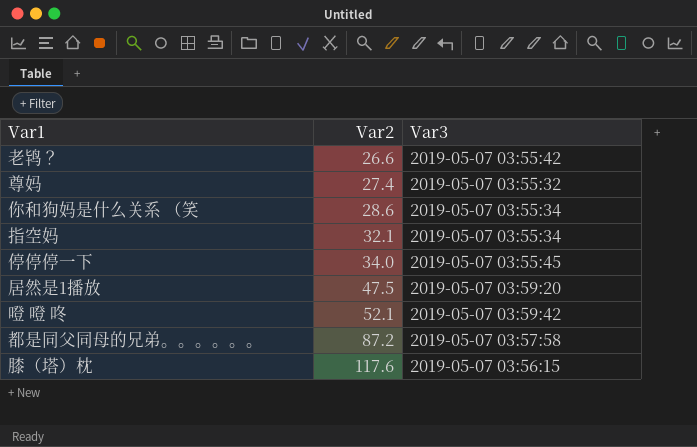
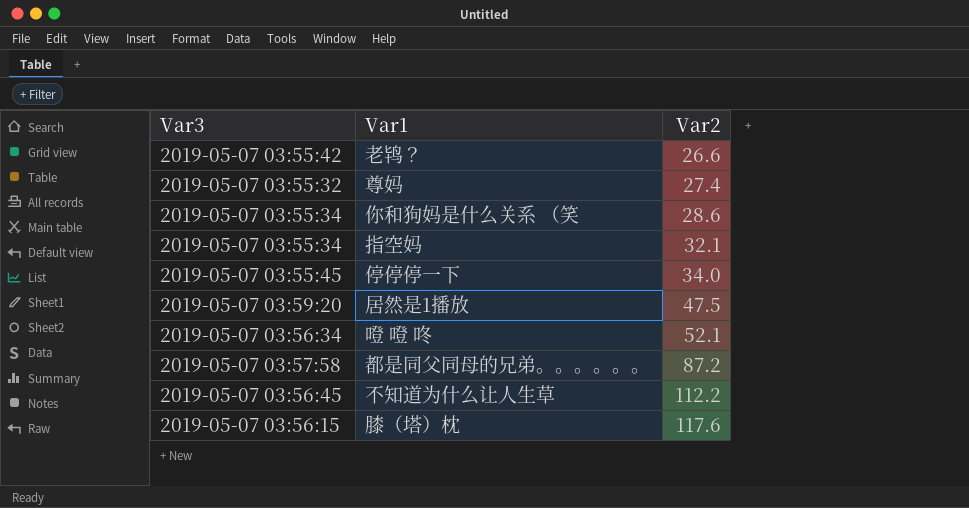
column Var3 | position: 3 -> 1
噔 噔 咚 | Var3: 2019-05-07 03:59:42 -> 2019-05-07 03:56:34
row 不知道为什么让人生草: none -> 2019-05-07 03:56:45 | 112.2

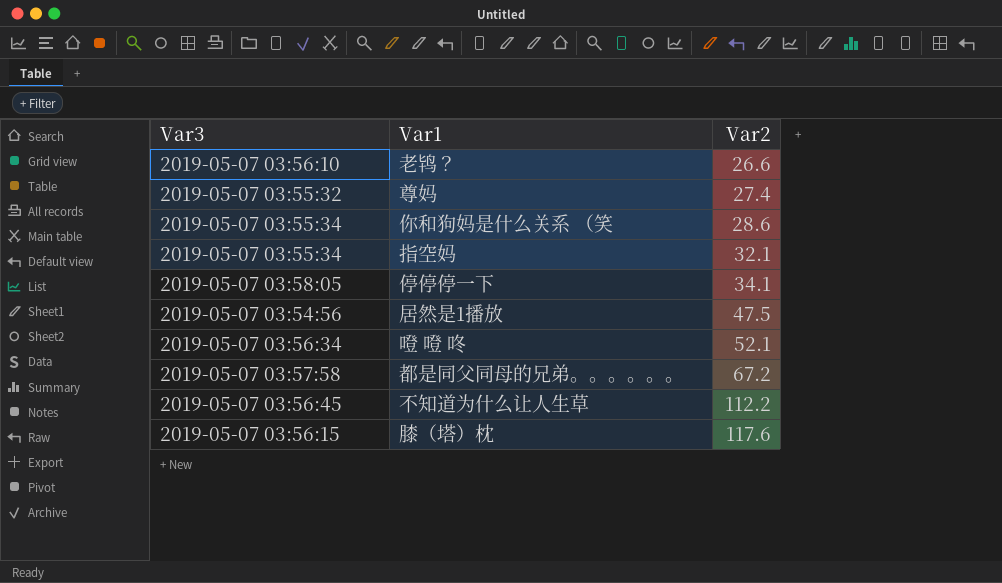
老鸨？ | Var3: 2019-05-07 03:55:42 -> 2019-05-07 03:56:10
停停停一下 | Var3: 2019-05-07 03:55:45 -> 2019-05-07 03:58:05
停停停一下 | Var2: 34.0 -> 34.1
居然是1播放 | Var3: 2019-05-07 03:59:20 -> 2019-05-07 03:54:56
都是同父同母的兄弟。。。。。。 | Var2: 87.2 -> 67.2

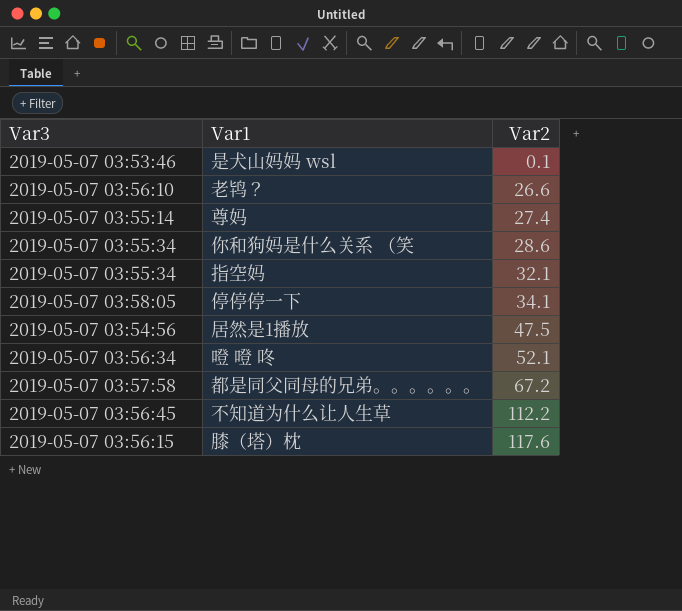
row 是犬山妈妈 wsl: none -> 2019-05-07 03:53:46 | 0.1
尊妈 | Var3: 2019-05-07 03:55:32 -> 2019-05-07 03:55:14

